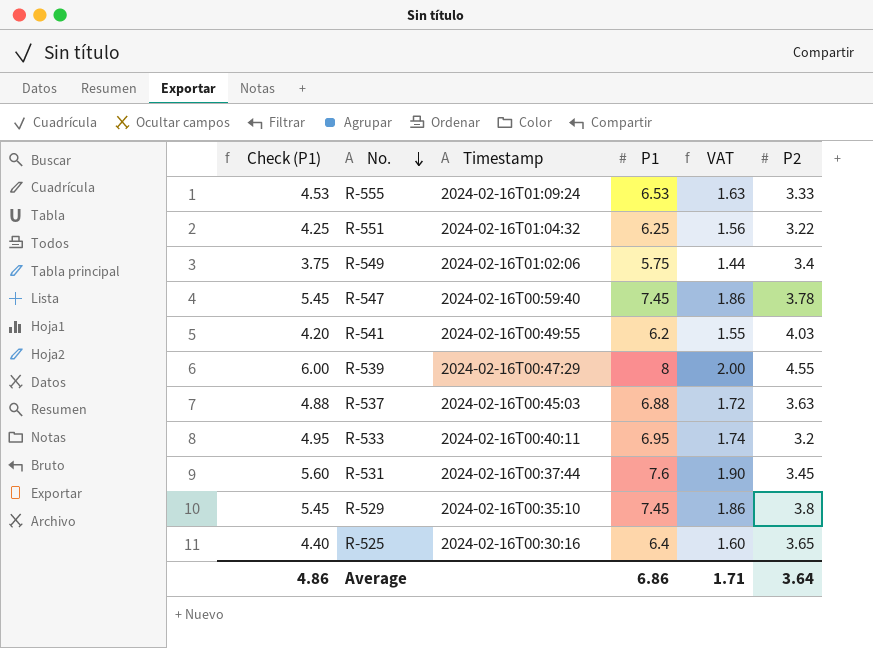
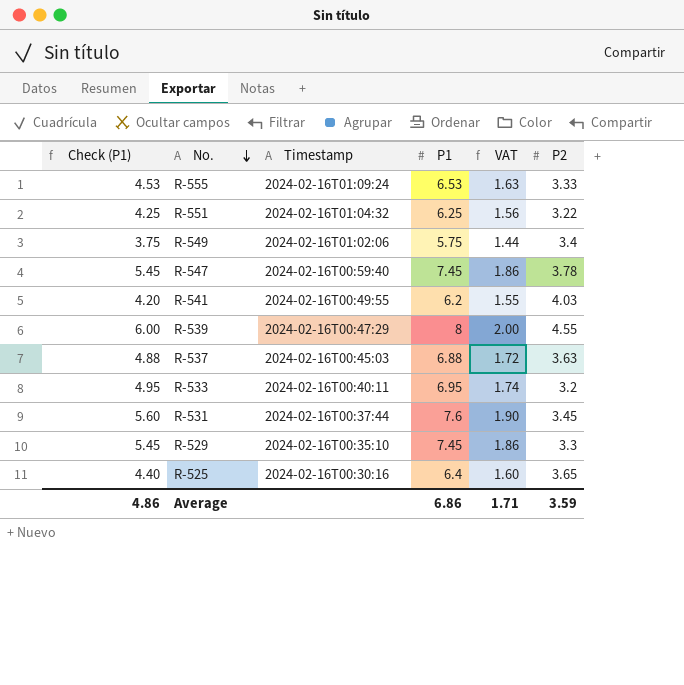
R-529 | P2: 3.8 -> 3.3
Average | P2: 3.64 -> 3.59

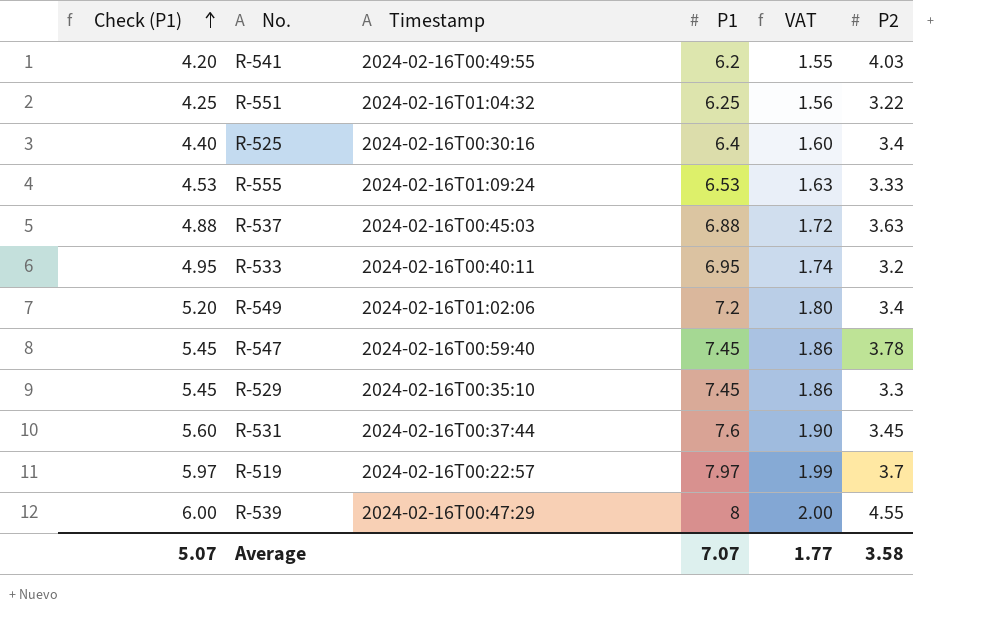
row order: No. descending -> Check (P1) ascending
R-525 | P2: 3.65 -> 3.4
R-549 | Check (P1): 3.75 -> 5.20
R-549 | P1: 5.75 -> 7.2
R-549 | VAT: 1.44 -> 1.80
row R-519: none -> 5.97 | 2024-02-16T00:22:57 | 7.97 | 1.99 | 3.7
Average | Check (P1): 4.86 -> 5.07
Average | P1: 6.86 -> 7.07
Average | VAT: 1.71 -> 1.77
Average | P2: 3.59 -> 3.58

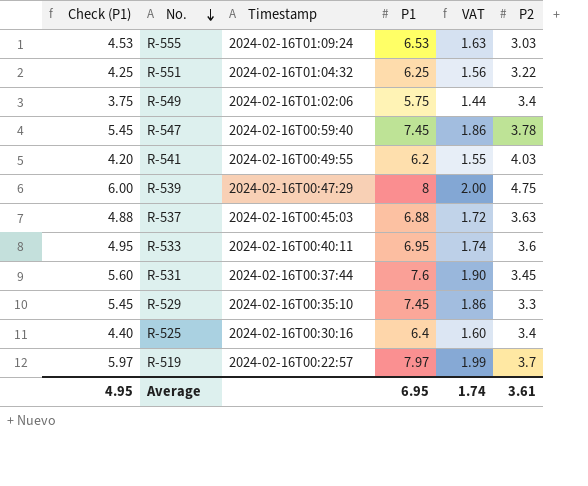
row order: Check (P1) ascending -> No. descending
R-555 | P2: 3.33 -> 3.03
R-549 | Check (P1): 5.20 -> 3.75
R-549 | P1: 7.2 -> 5.75
R-549 | VAT: 1.80 -> 1.44
R-539 | P2: 4.55 -> 4.75
R-533 | P2: 3.2 -> 3.6
Average | Check (P1): 5.07 -> 4.95
Average | P1: 7.07 -> 6.95
Average | VAT: 1.77 -> 1.74
Average | P2: 3.58 -> 3.61

